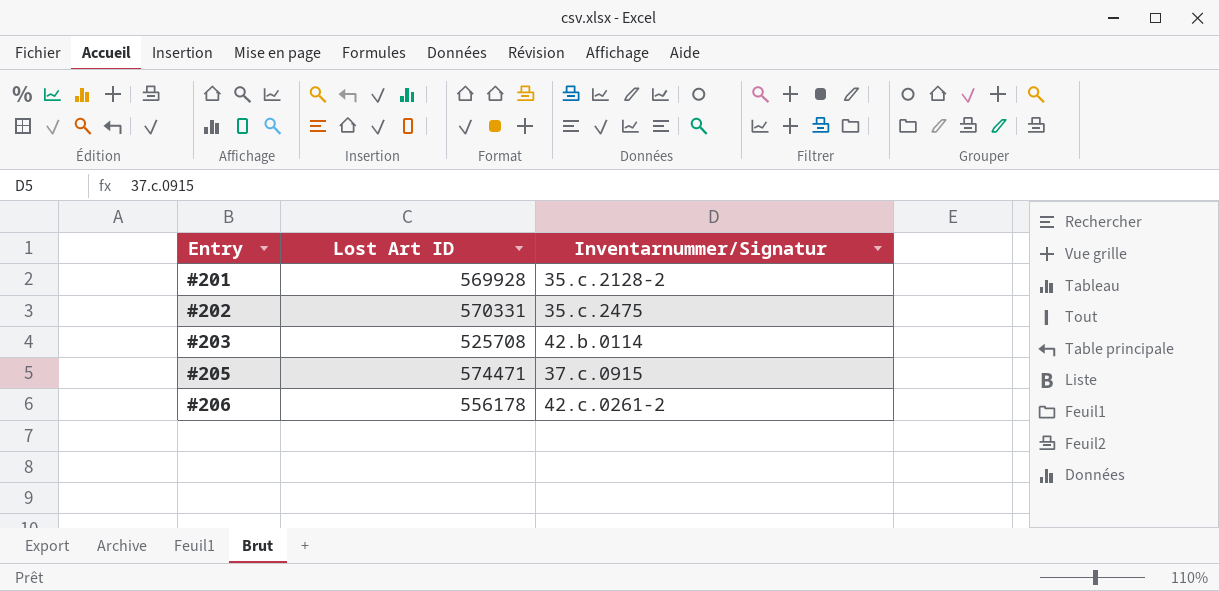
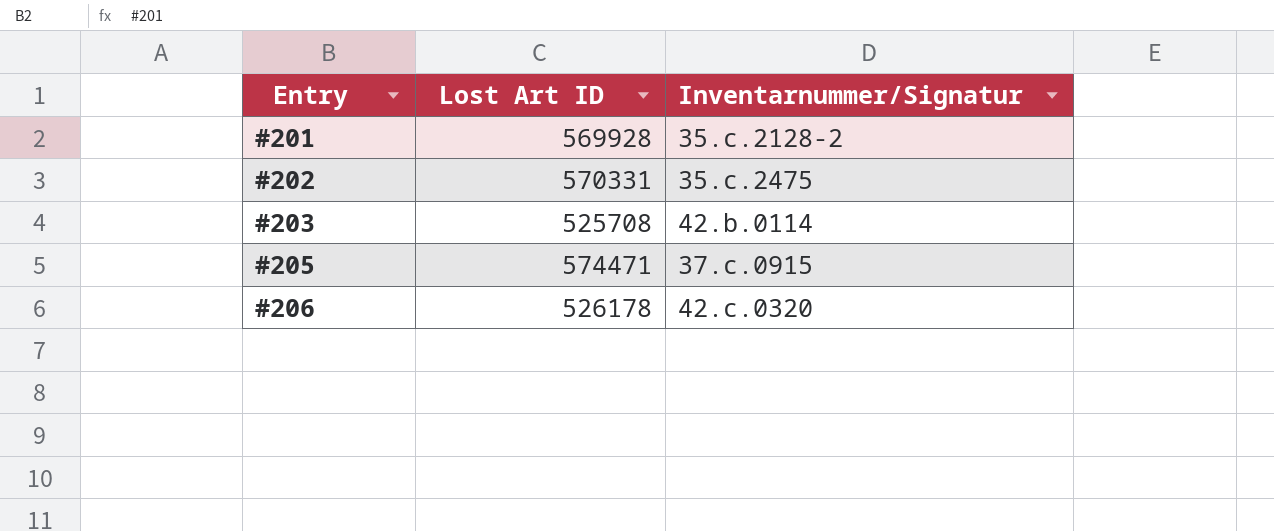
#206 | Lost Art ID: 556178 -> 526178
#206 | Inventarnummer/Signatur: 42.c.0261-2 -> 42.c.0320

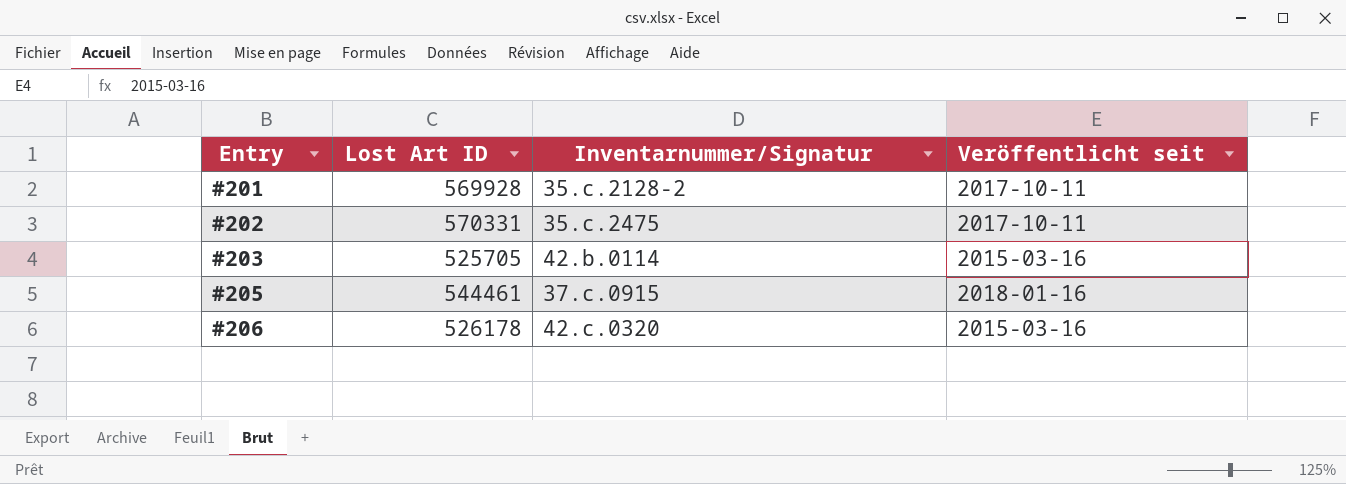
column Veröffentlicht seit | position: none -> 4
#203 | Lost Art ID: 525708 -> 525705
#205 | Lost Art ID: 574471 -> 544461

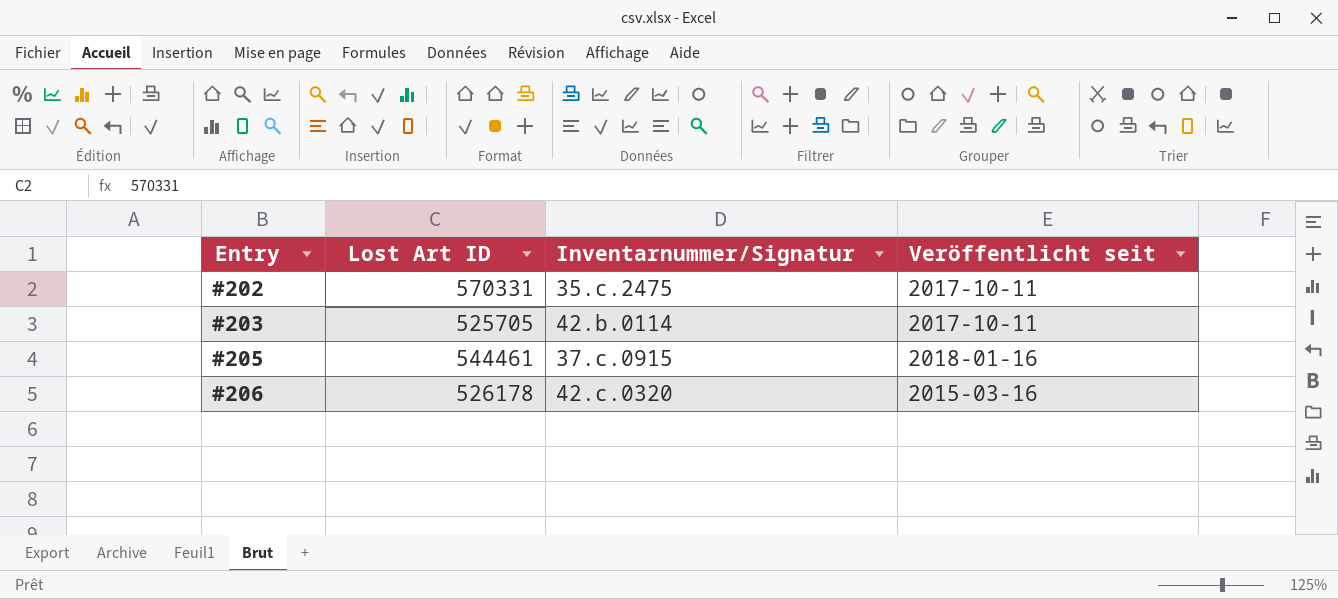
row #201: 569928 | 35.c.2128-2 | 2017-10-11 -> none
#203 | Veröffentlicht seit: 2015-03-16 -> 2017-10-11

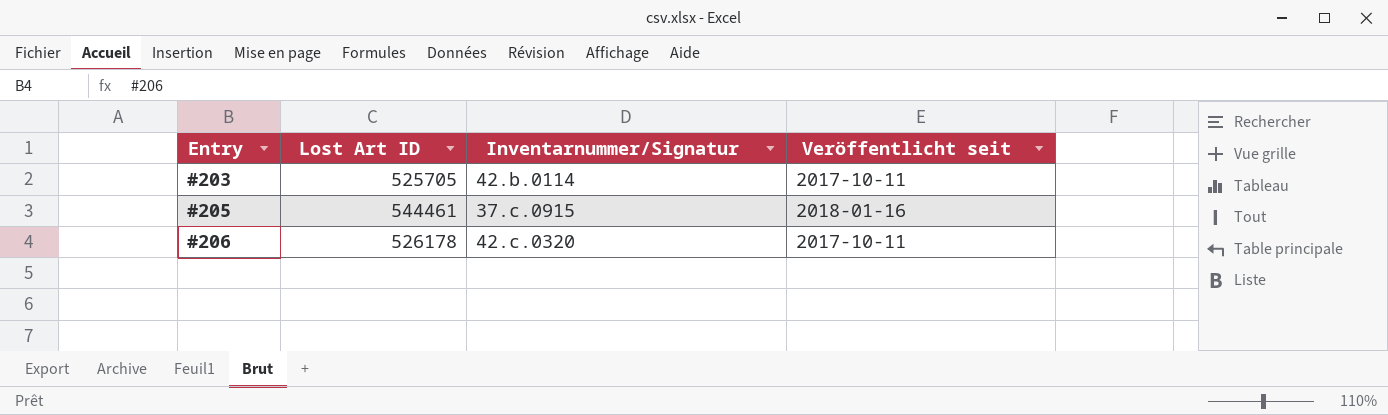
row #202: 570331 | 35.c.2475 | 2017-10-11 -> none
#206 | Veröffentlicht seit: 2015-03-16 -> 2017-10-11

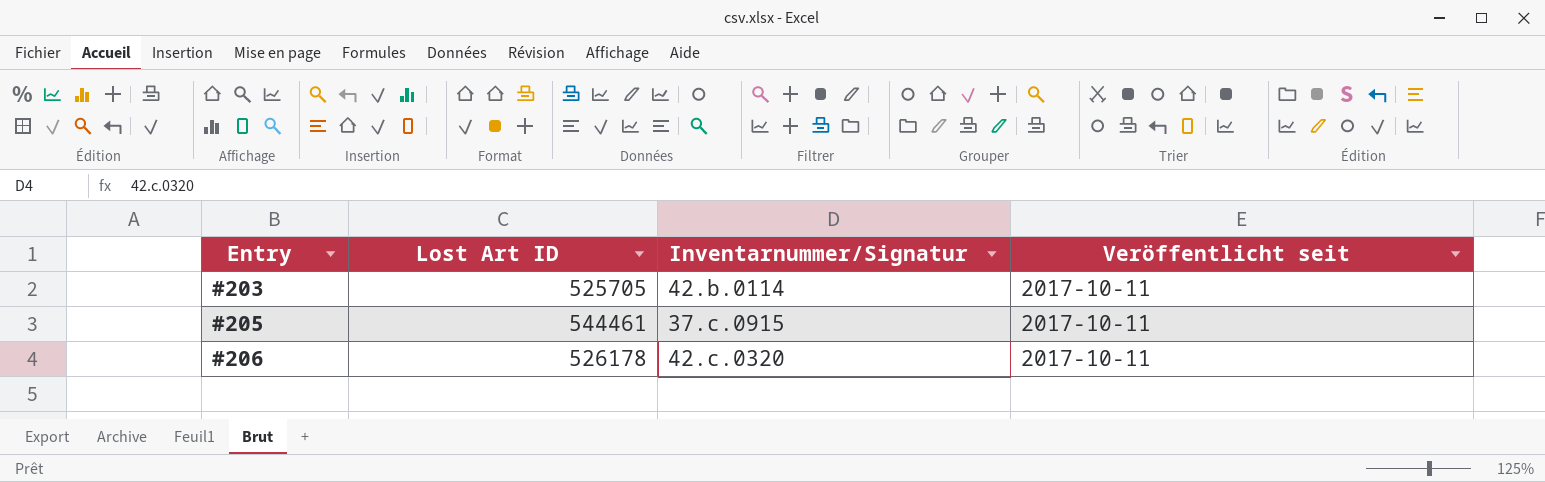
#205 | Veröffentlicht seit: 2018-01-16 -> 2017-10-11

